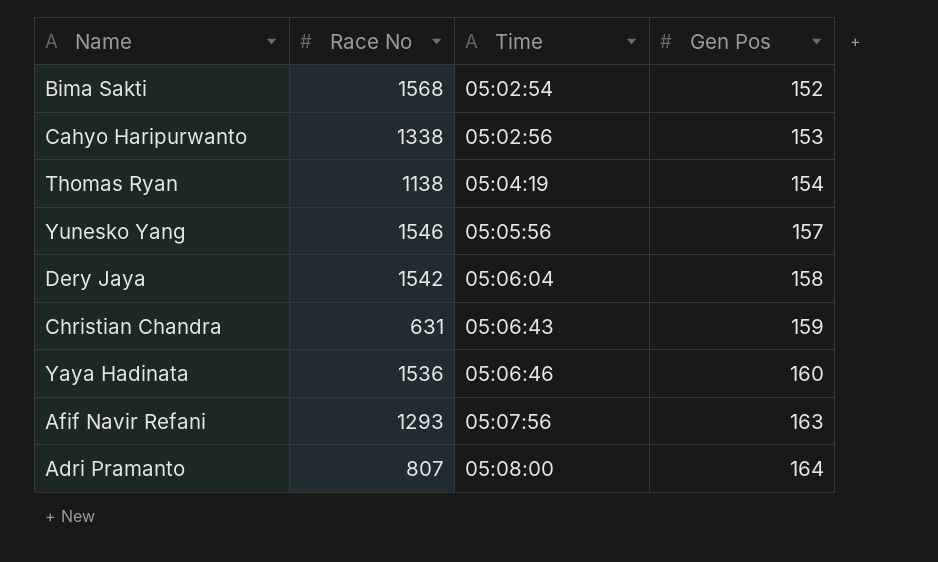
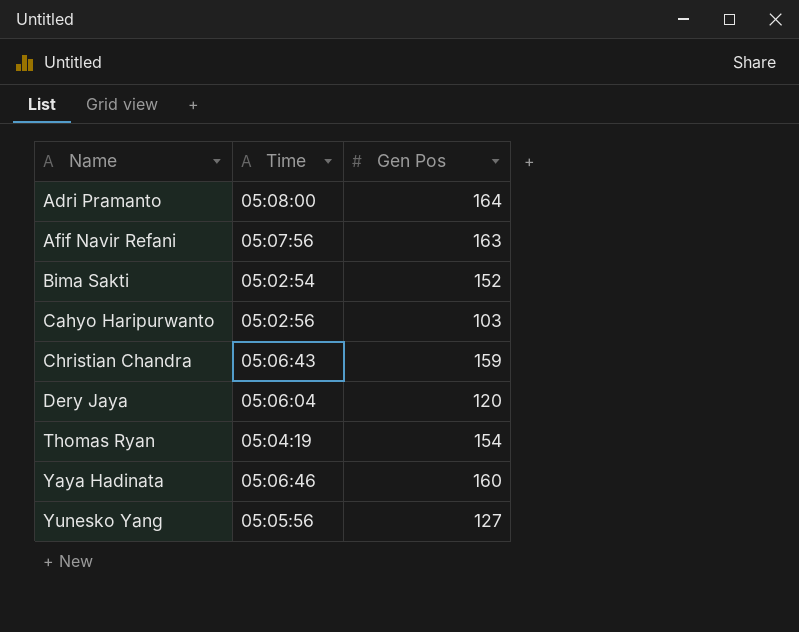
row order: Time ascending -> Name ascending
column Race No | position: 2 -> none
Cahyo Haripurwanto | Gen Pos: 153 -> 103
Dery Jaya | Gen Pos: 158 -> 120
Yunesko Yang | Gen Pos: 157 -> 127

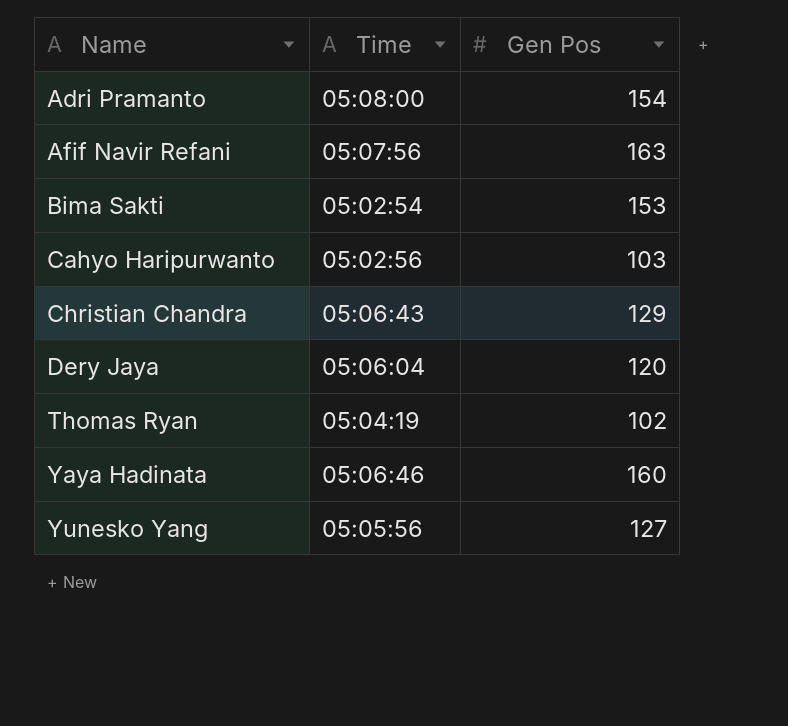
Adri Pramanto | Gen Pos: 164 -> 154
Bima Sakti | Gen Pos: 152 -> 153
Christian Chandra | Gen Pos: 159 -> 129
Thomas Ryan | Gen Pos: 154 -> 102

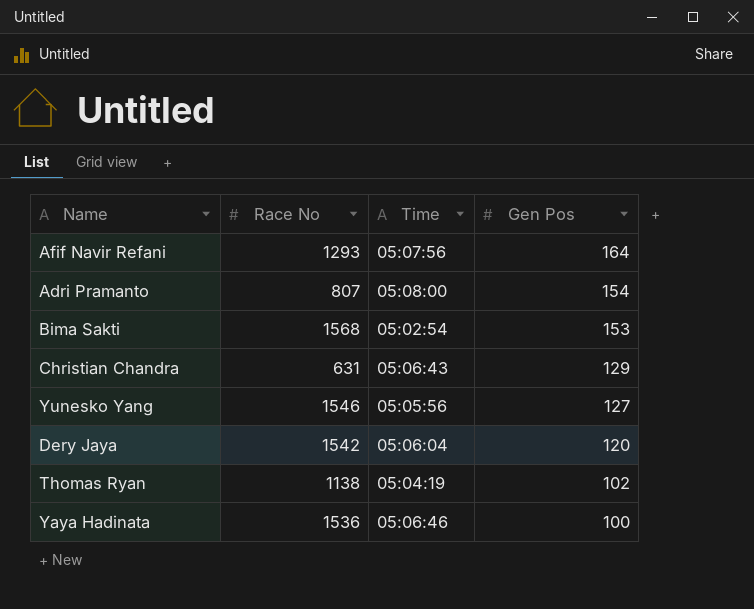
row order: Name ascending -> Gen Pos descending
column Race No | position: none -> 2
row Cahyo Haripurwanto: 05:02:56 | 103 -> none
Afif Navir Refani | Gen Pos: 163 -> 164
Yaya Hadinata | Gen Pos: 160 -> 100

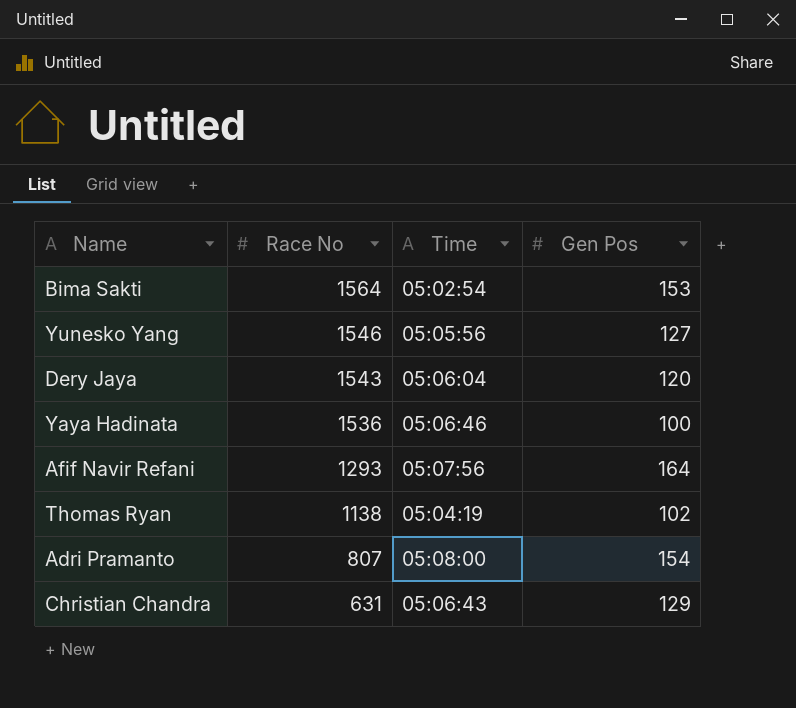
row order: Gen Pos descending -> Race No descending
Bima Sakti | Race No: 1568 -> 1564
Dery Jaya | Race No: 1542 -> 1543

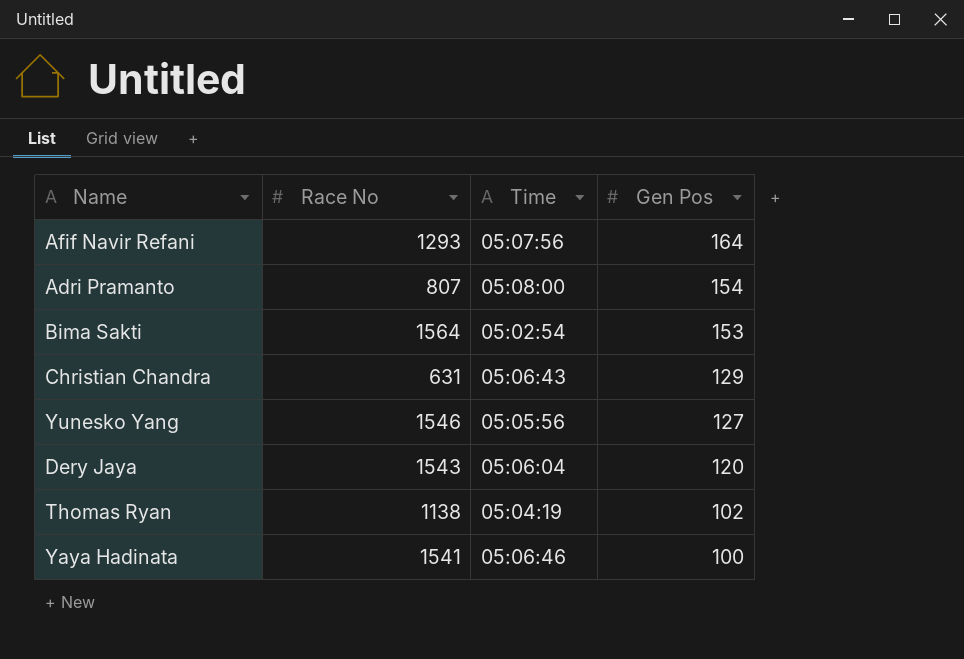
row order: Race No descending -> Gen Pos descending
Yaya Hadinata | Race No: 1536 -> 1541

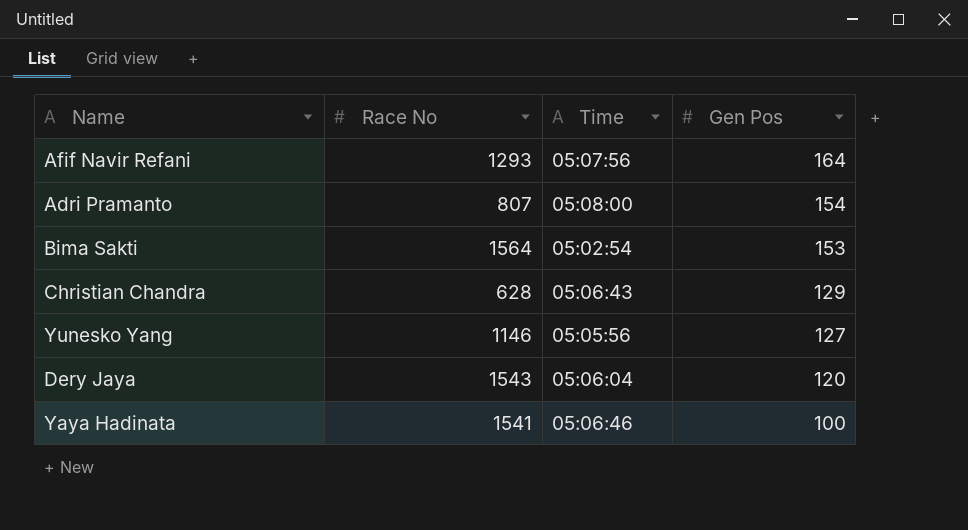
row Thomas Ryan: 1138 | 05:04:19 | 102 -> none
Christian Chandra | Race No: 631 -> 628
Yunesko Yang | Race No: 1546 -> 1146

